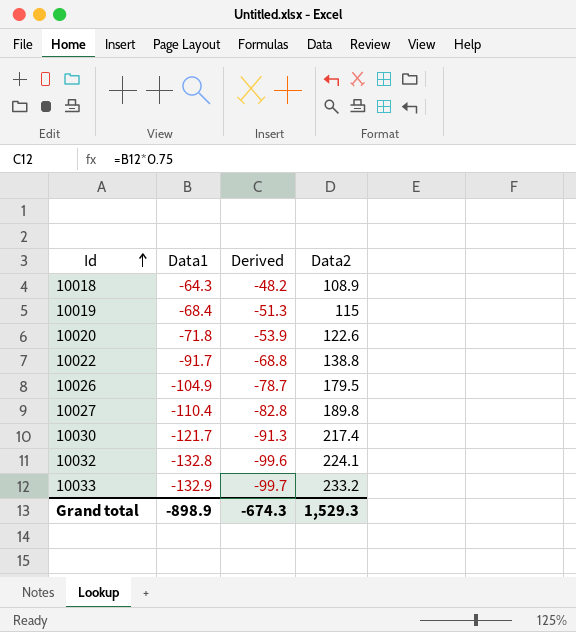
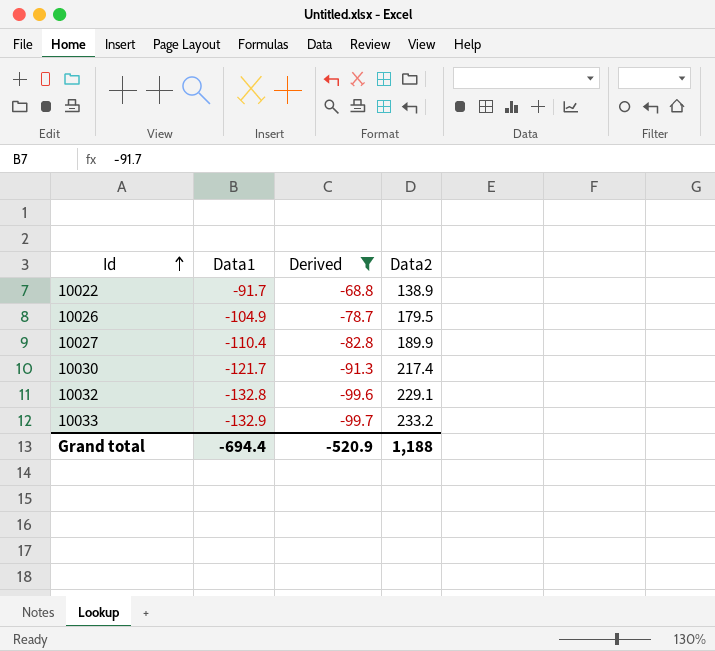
filter: none -> Derived <= -68.8
10022 | Data2: 138.8 -> 138.9
10027 | Data2: 189.8 -> 189.9
10032 | Data2: 224.1 -> 229.1
Grand total | Data1: -898.9 -> -694.4
Grand total | Derived: -674.3 -> -520.9
Grand total | Data2: 1,529.3 -> 1,188

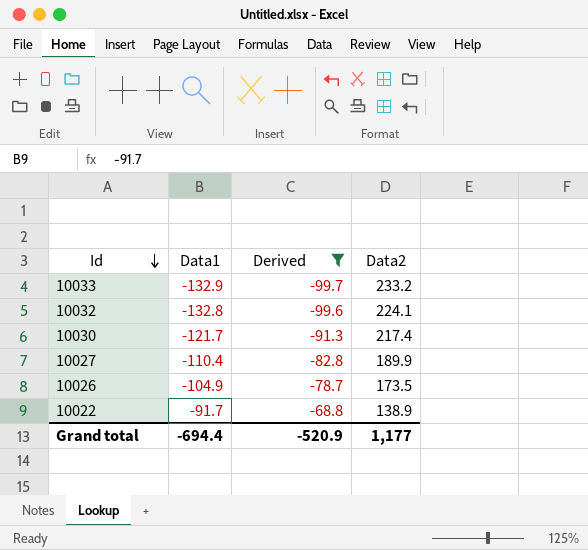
row order: Id ascending -> Id descending
10032 | Data2: 229.1 -> 224.1
10026 | Data2: 179.5 -> 173.5
Grand total | Data2: 1,188 -> 1,177

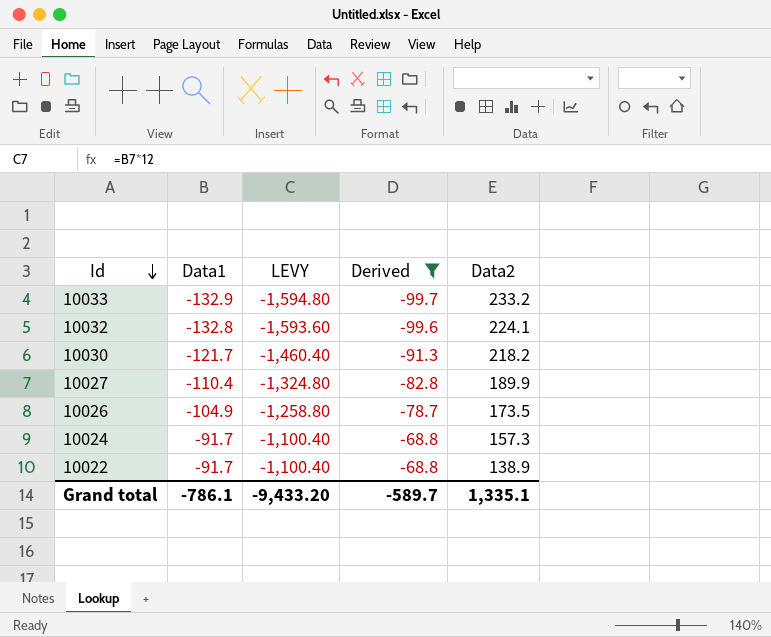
column LEVY | formula: none -> [Data1] * 12
10030 | Data2: 217.4 -> 218.2
row 10024: none -> -91.7 | -1,100.40 | -68.8 | 157.3
Grand total | Data1: -694.4 -> -786.1
Grand total | Derived: -520.9 -> -589.7
Grand total | Data2: 1,177 -> 1,335.1

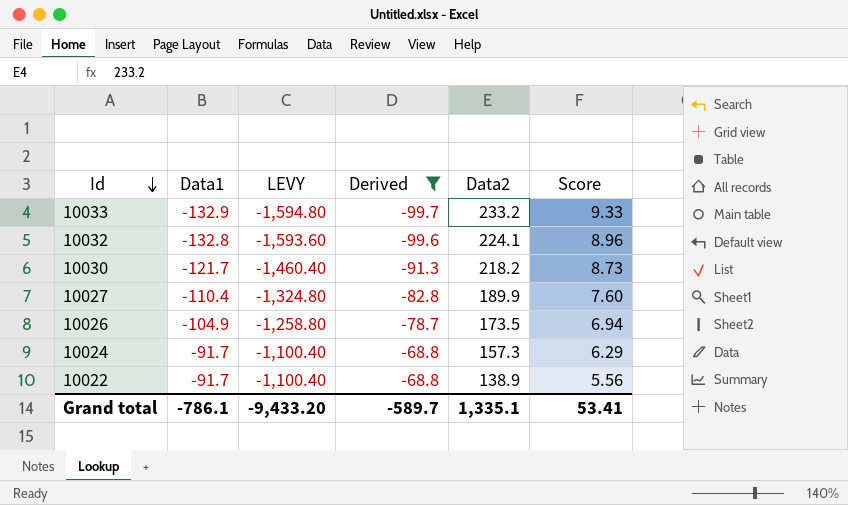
column Score | formula: none -> [Data2] * 0.04

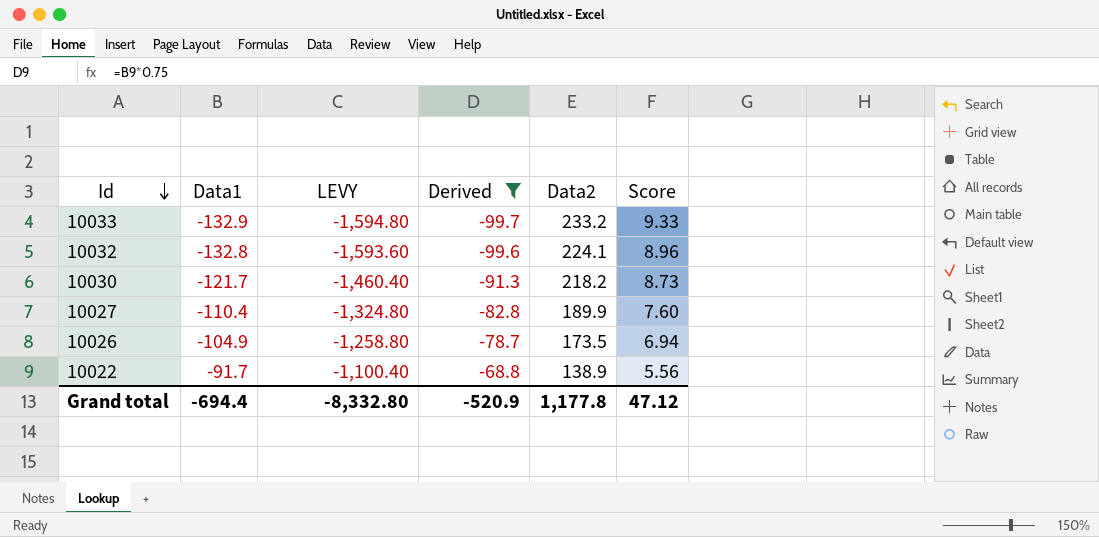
row 10024: -91.7 | -1,100.40 | -68.8 | 157.3 | 6.29 -> none
Grand total | Data1: -786.1 -> -694.4
Grand total | LEVY: -9,433.20 -> -8,332.80
Grand total | Derived: -589.7 -> -520.9
Grand total | Data2: 1,335.1 -> 1,177.8
Grand total | Score: 53.41 -> 47.12

